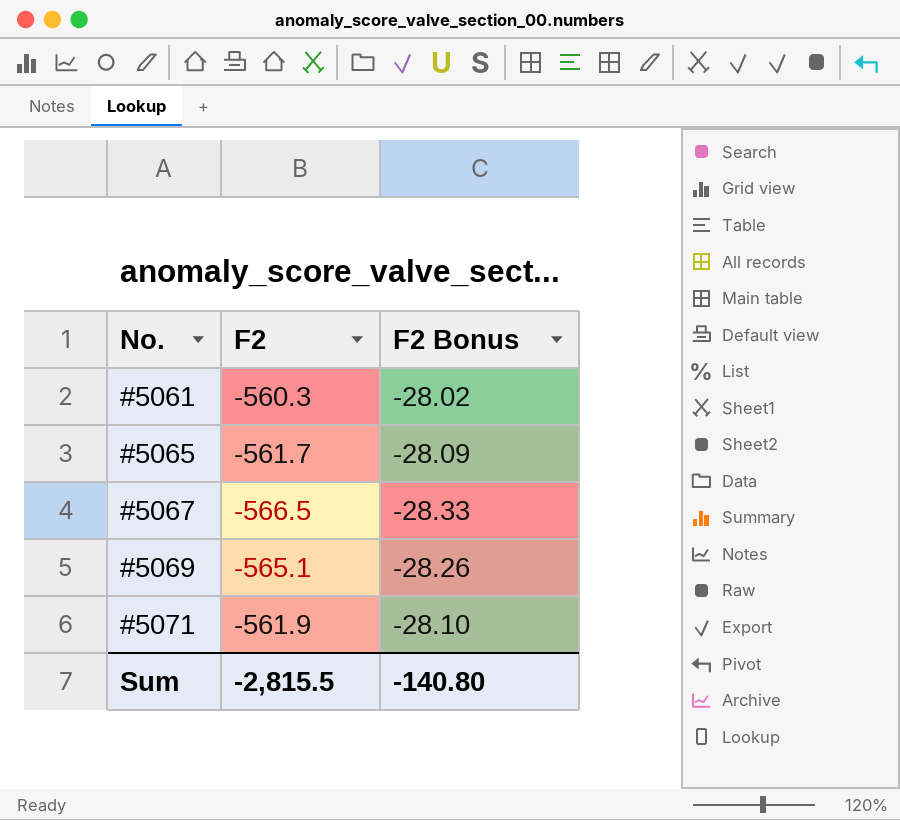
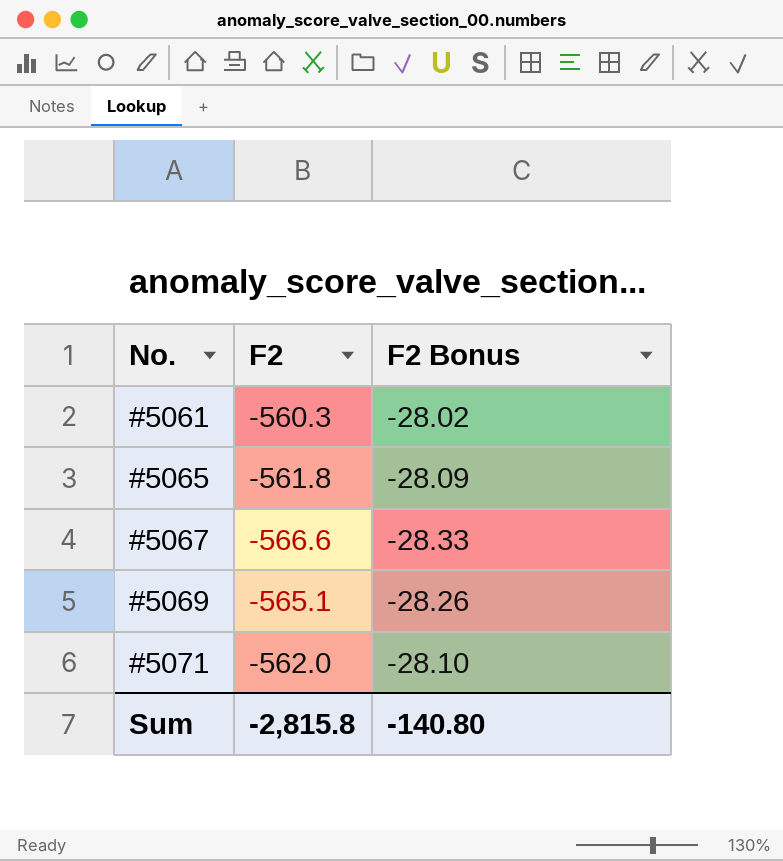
#5065 | F2: -561.7 -> -561.8
#5067 | F2: -566.5 -> -566.6
#5071 | F2: -561.9 -> -562.0
Sum | F2: -2,815.5 -> -2,815.8

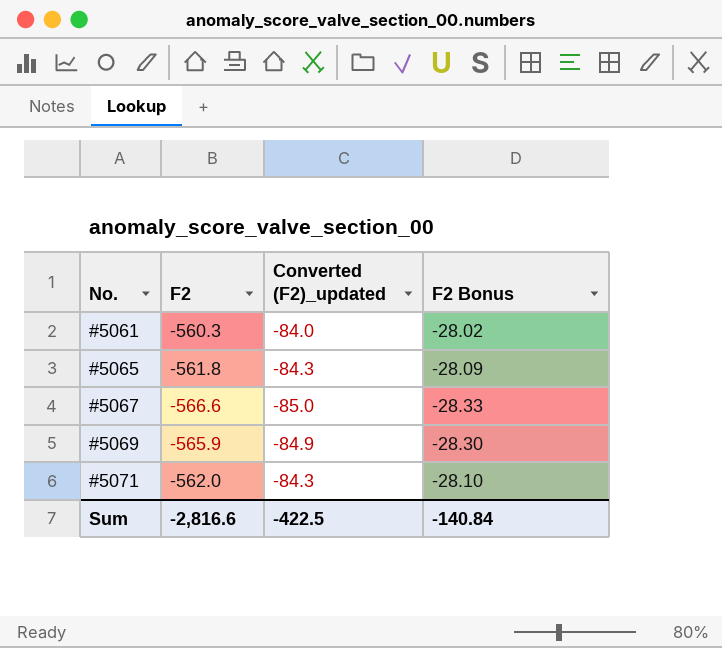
column Converted (F2)_updated | formula: none -> [F2] * 0.15
#5069 | F2: -565.1 -> -565.9
#5069 | F2 Bonus: -28.26 -> -28.30
Sum | F2: -2,815.8 -> -2,816.6
Sum | F2 Bonus: -140.80 -> -140.84

